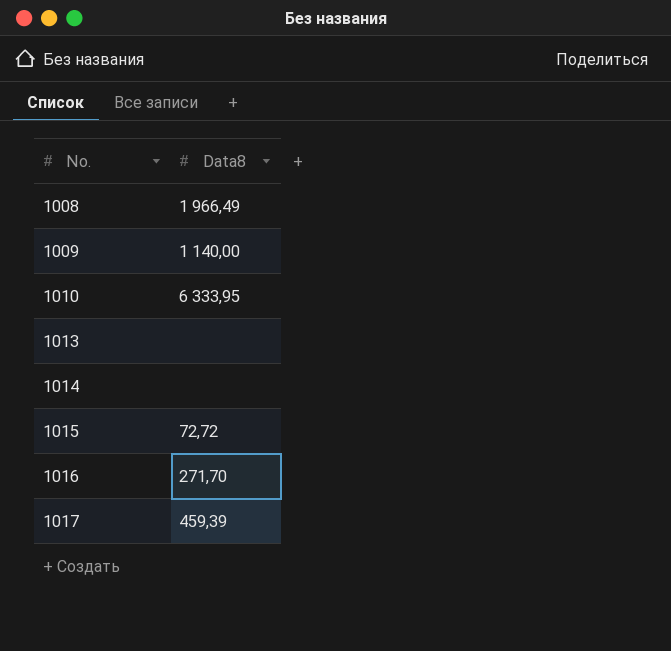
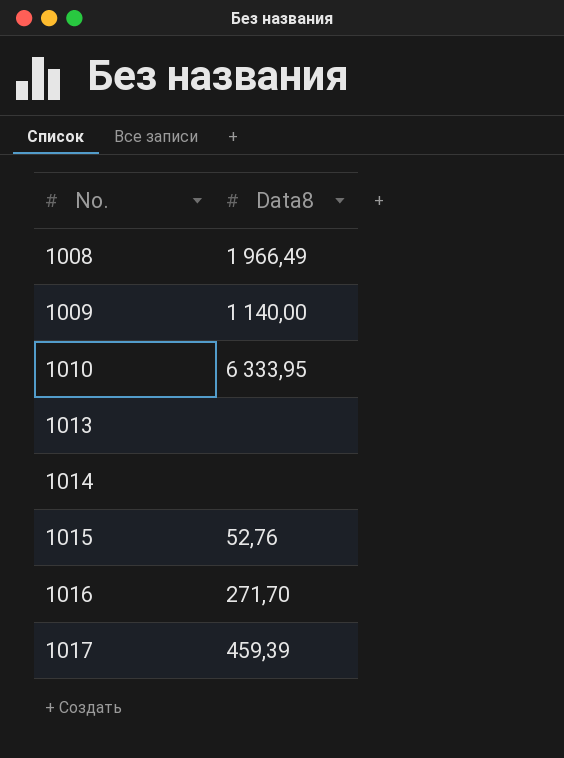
1015 | Data8: 72,72 -> 52,76

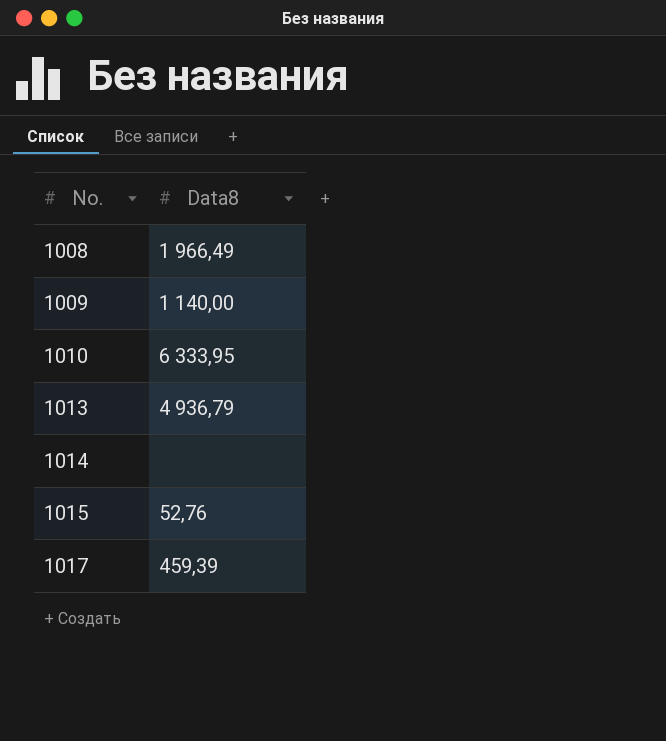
row 1016: 271,70 -> none
1013 | Data8: none -> 4 936,79

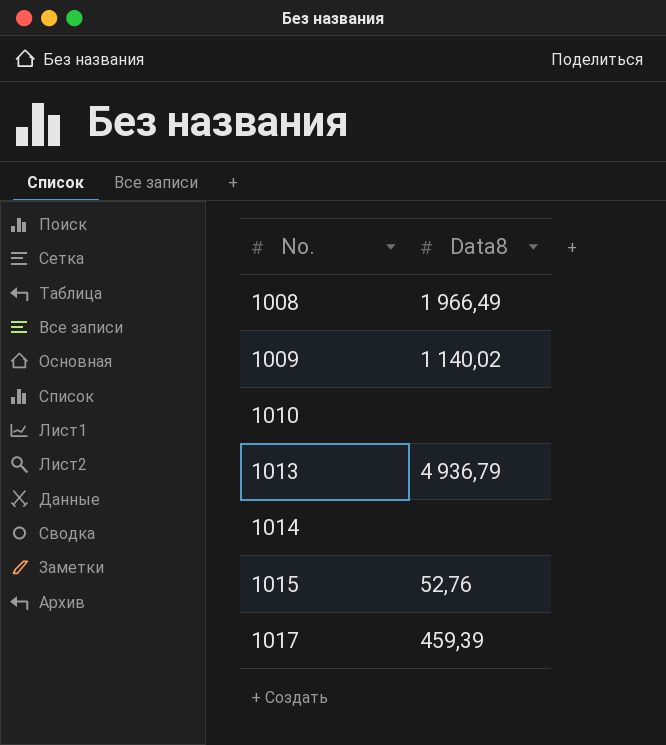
1009 | Data8: 1 140,00 -> 1 140,02
1010 | Data8: 6 333,95 -> none

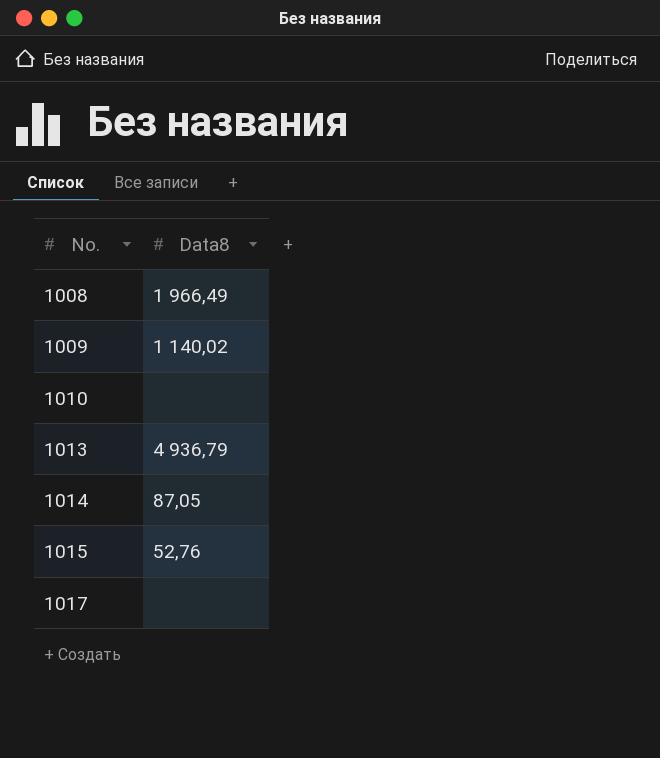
1014 | Data8: none -> 87,05
1017 | Data8: 459,39 -> none

